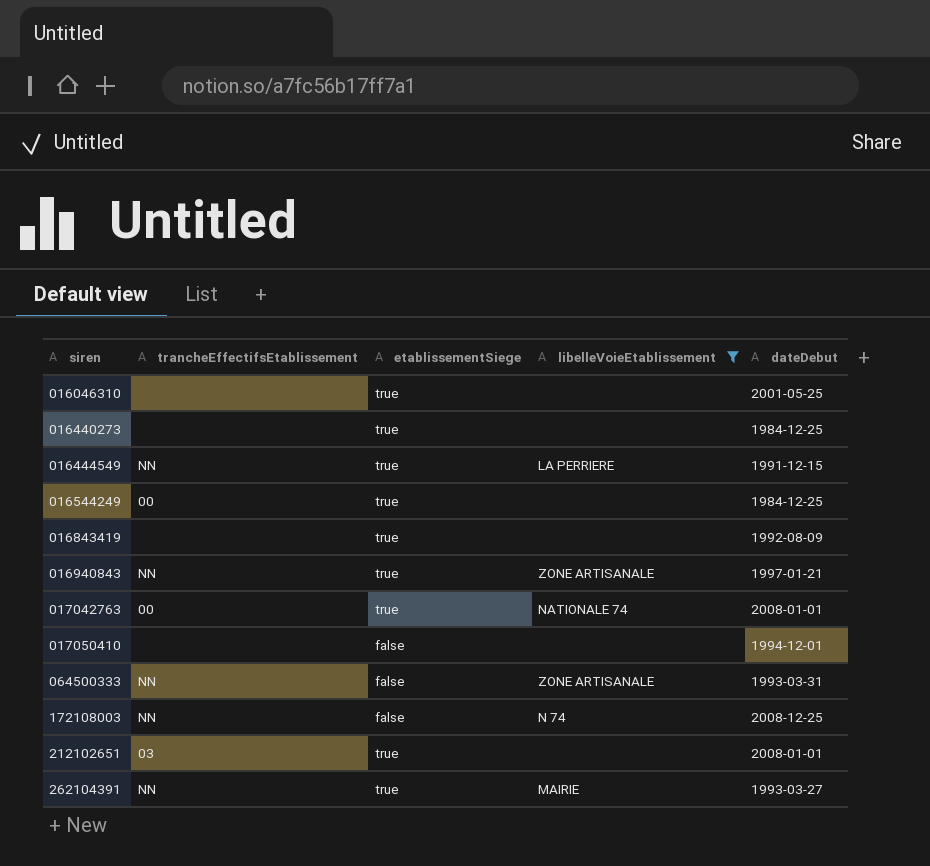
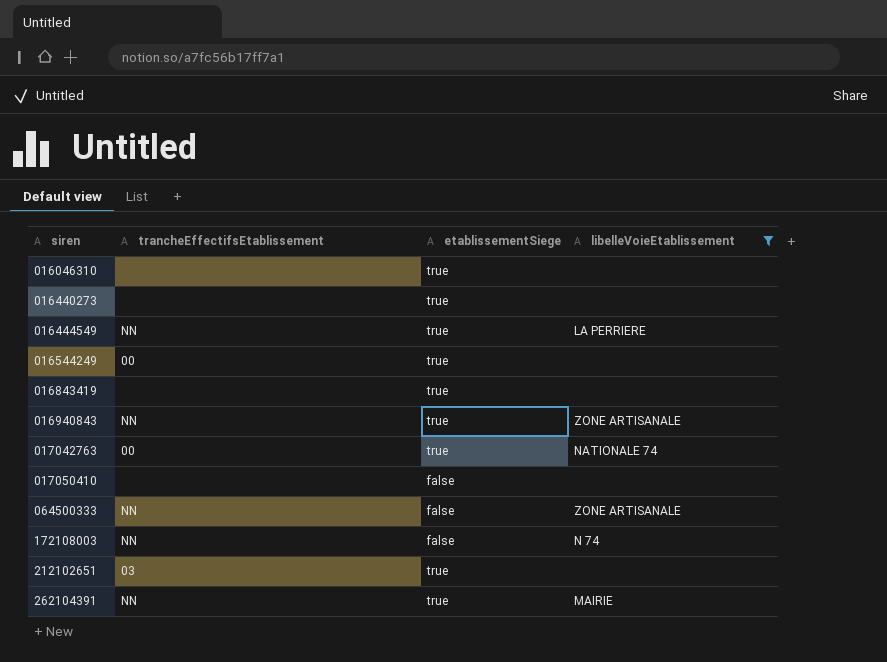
column dateDebut | position: 5 -> none

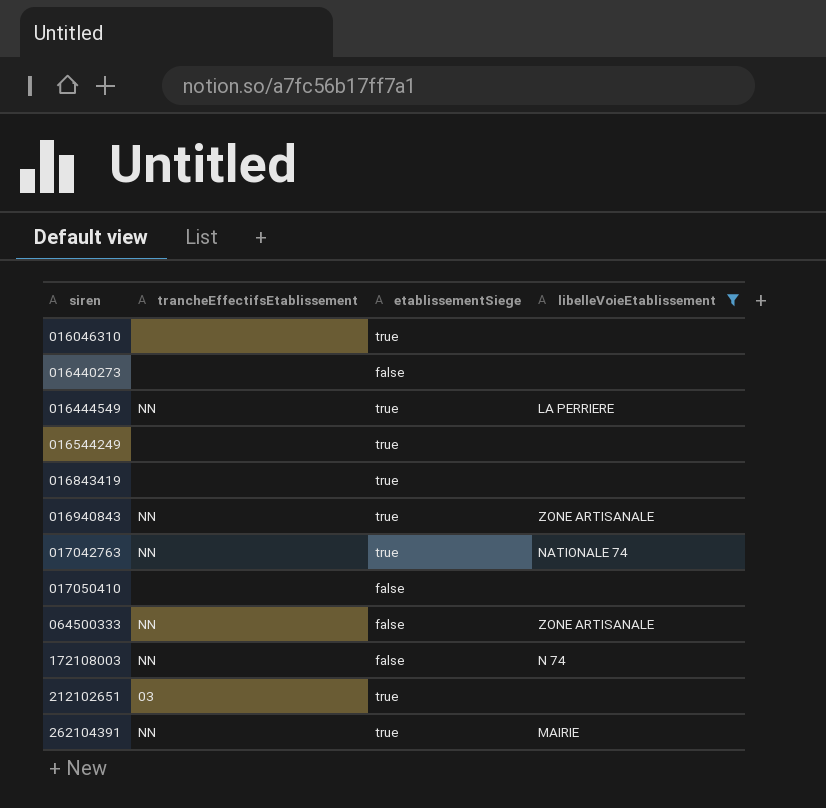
016440273 | etablissementSiege: true -> false
016544249 | trancheEffectifsEtablissement: 00 -> none
017042763 | trancheEffectifsEtablissement: 00 -> NN

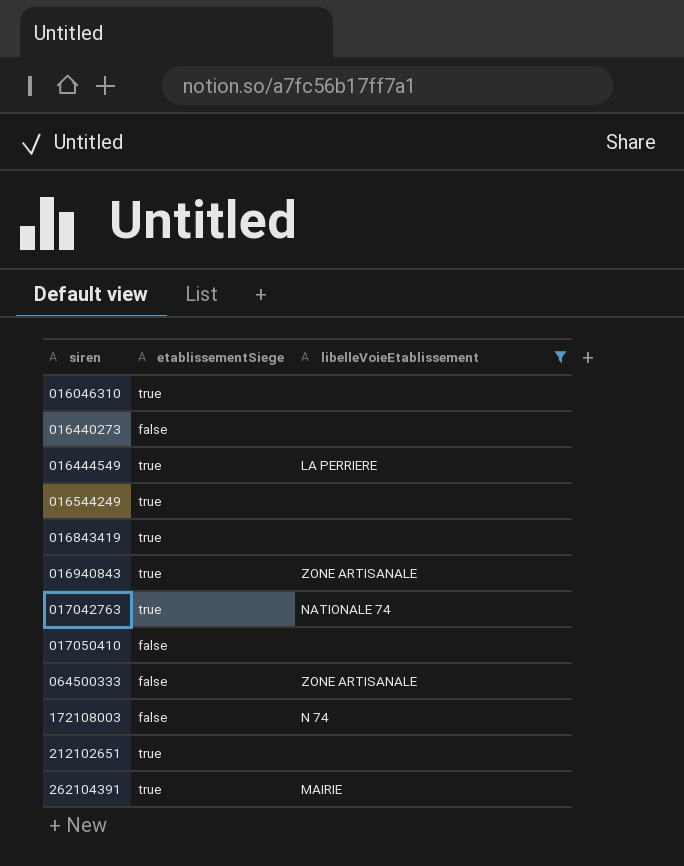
column trancheEffectifsEtablissement | position: 2 -> none

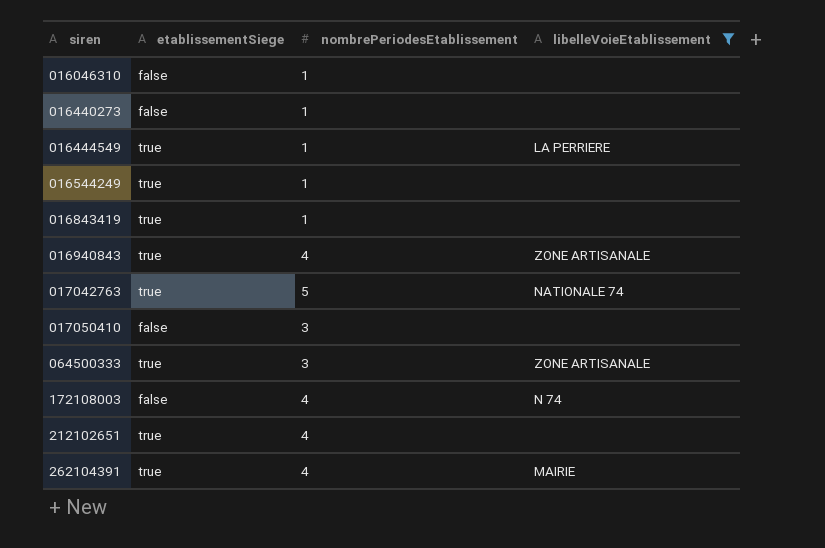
column nombrePeriodesEtablissement | position: none -> 3
016046310 | etablissementSiege: true -> false
064500333 | etablissementSiege: false -> true

